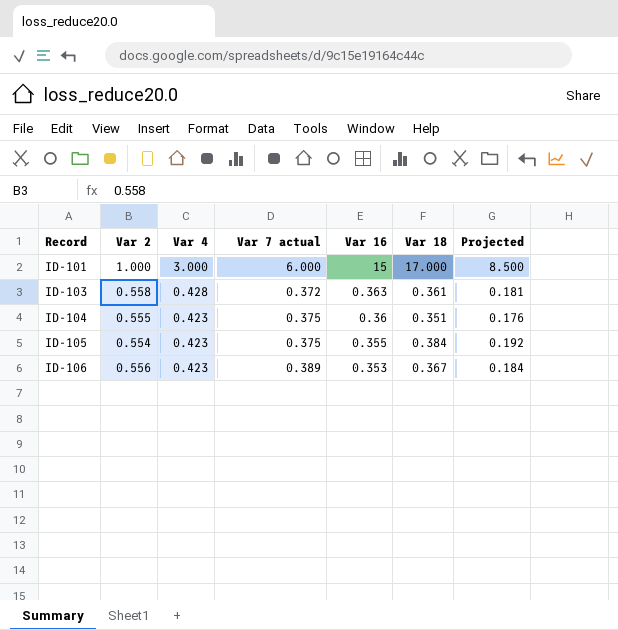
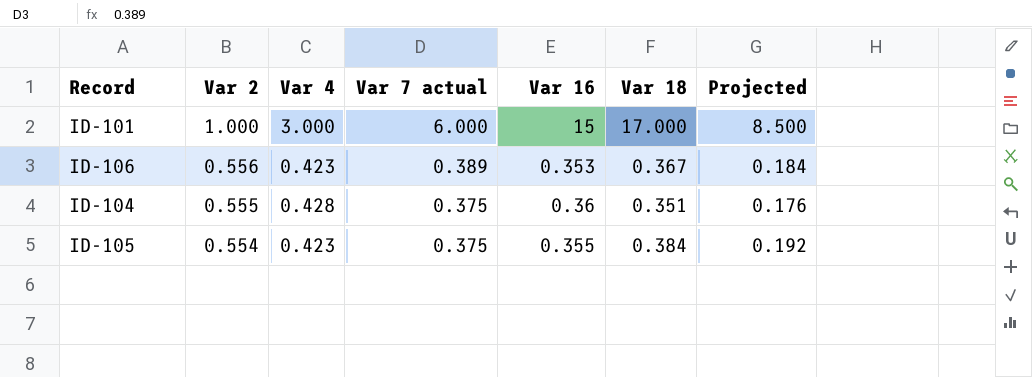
row order: Record ascending -> Var 2 descending
row ID-103: 0.558 | 0.428 | 0.372 | 0.363 | 0.361 | 0.181 -> none
ID-104 | Var 4: 0.423 -> 0.428

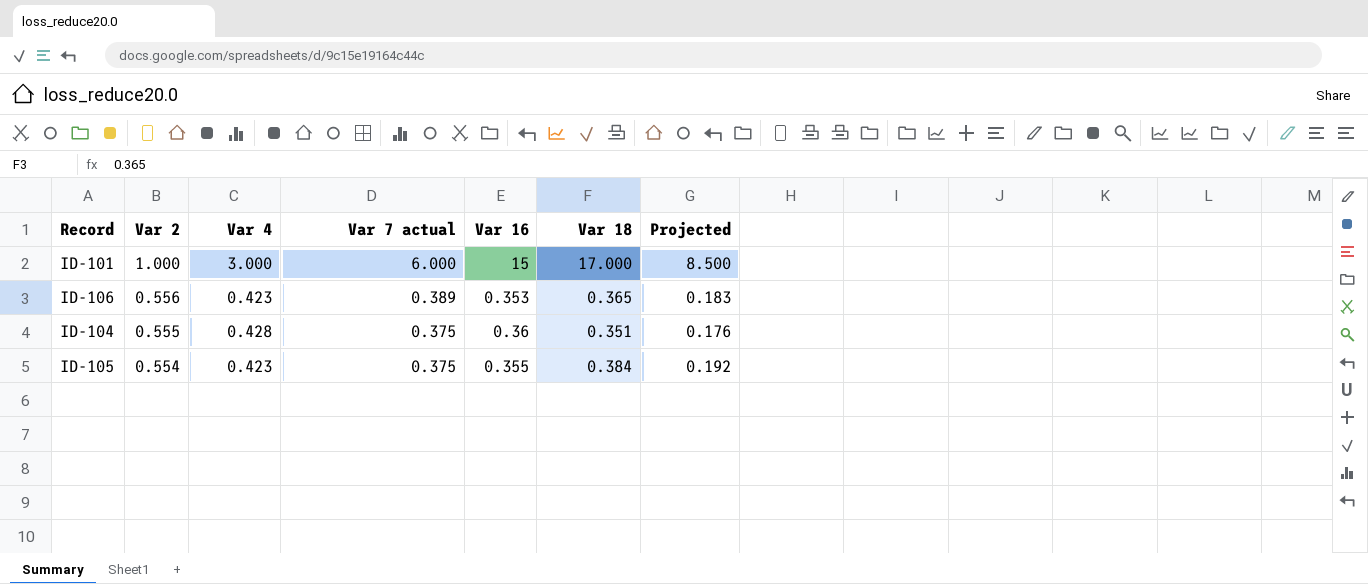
ID-106 | Var 18: 0.367 -> 0.365
ID-106 | Projected: 0.184 -> 0.183

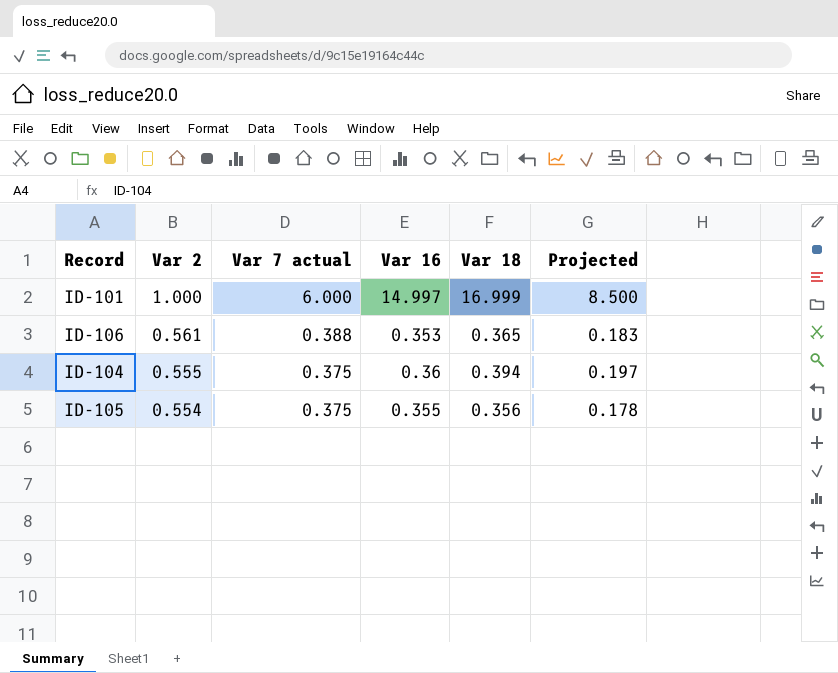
column Var 4 | position: 3 -> none
ID-101 | Var 16: 15 -> 14.997
ID-101 | Var 18: 17.000 -> 16.999
ID-106 | Var 2: 0.556 -> 0.561
ID-106 | Var 7 actual: 0.389 -> 0.388
ID-104 | Var 18: 0.351 -> 0.394
ID-104 | Projected: 0.176 -> 0.197
ID-105 | Var 18: 0.384 -> 0.356
ID-105 | Projected: 0.192 -> 0.178

